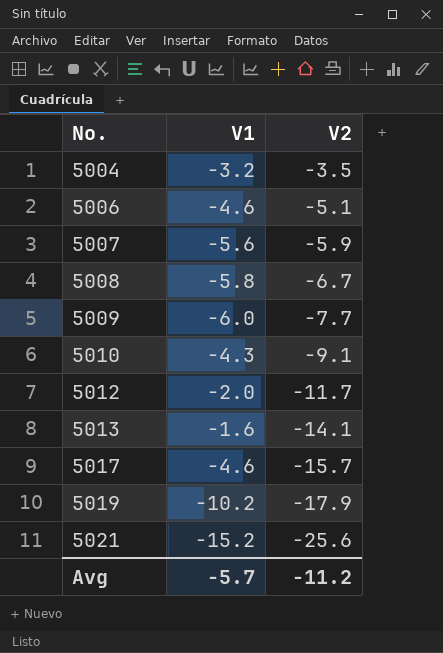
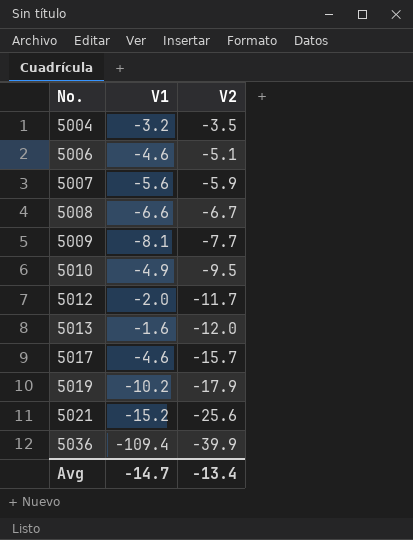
5008 | V1: -5.8 -> -6.6
5009 | V1: -6.0 -> -8.1
5010 | V1: -4.3 -> -4.9
5010 | V2: -9.1 -> -9.5
5013 | V2: -14.1 -> -12.0
row 5036: none -> -109.4 | -39.9
Avg | V1: -5.7 -> -14.7
Avg | V2: -11.2 -> -13.4

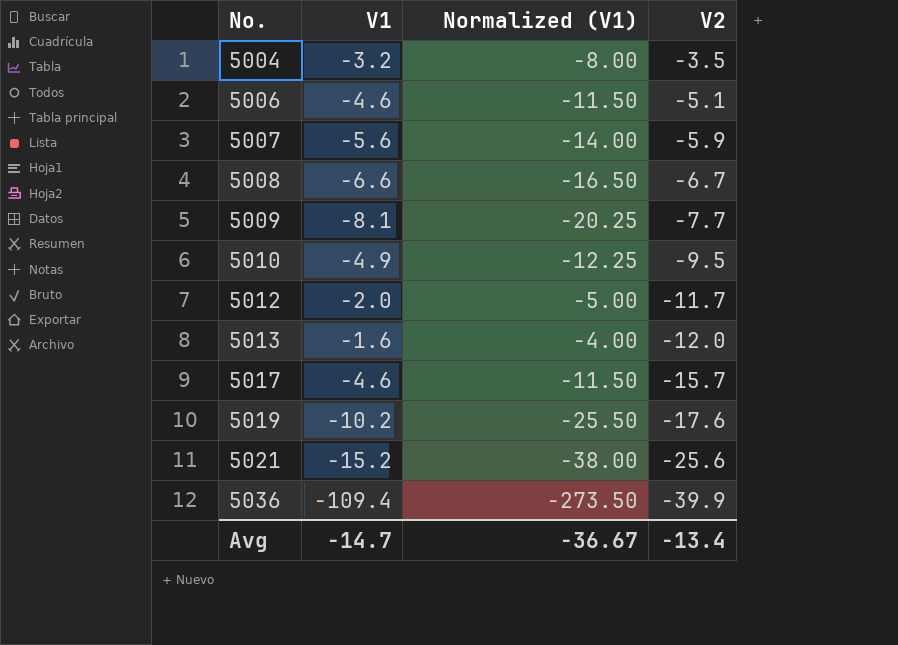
column Normalized (V1) | formula: none -> [V1] * 2.5
5019 | V2: -17.9 -> -17.6

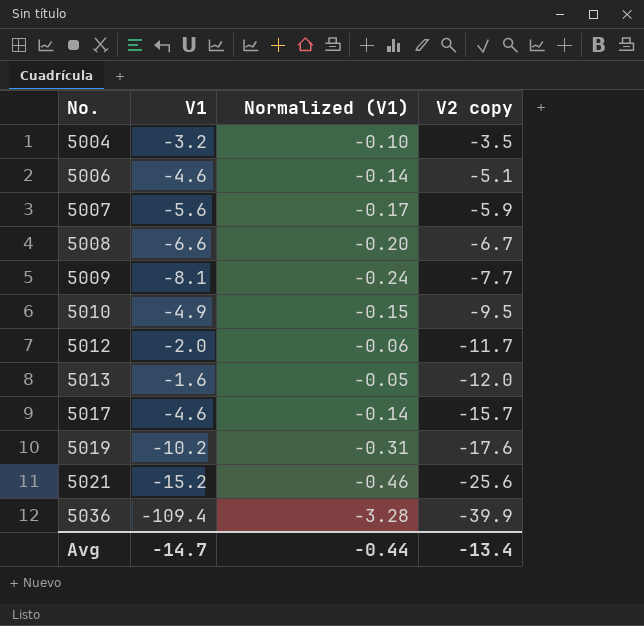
column Normalized (V1) | formula: [V1] * 2.5 -> [V1] * 0.03
column name: V2 -> V2 copy
Avg | Normalized (V1): -36.67 -> -0.44

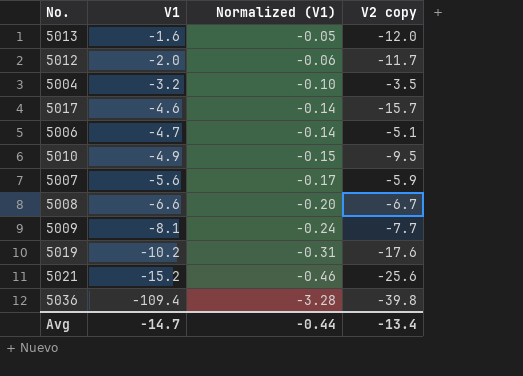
row order: No. ascending -> V1 descending
5006 | V1: -4.6 -> -4.7
5036 | V2 copy: -39.9 -> -39.8

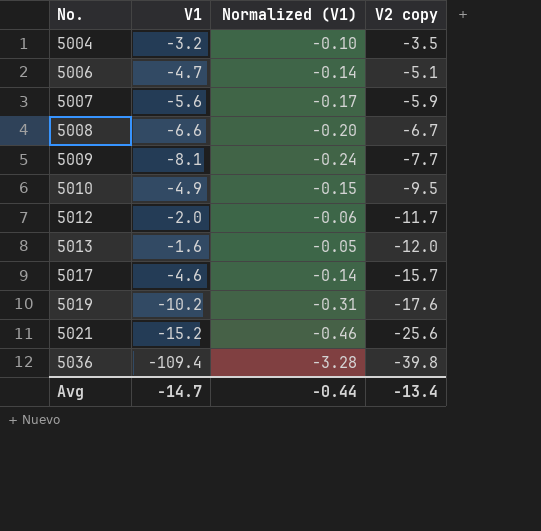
row order: V1 descending -> No. ascending

